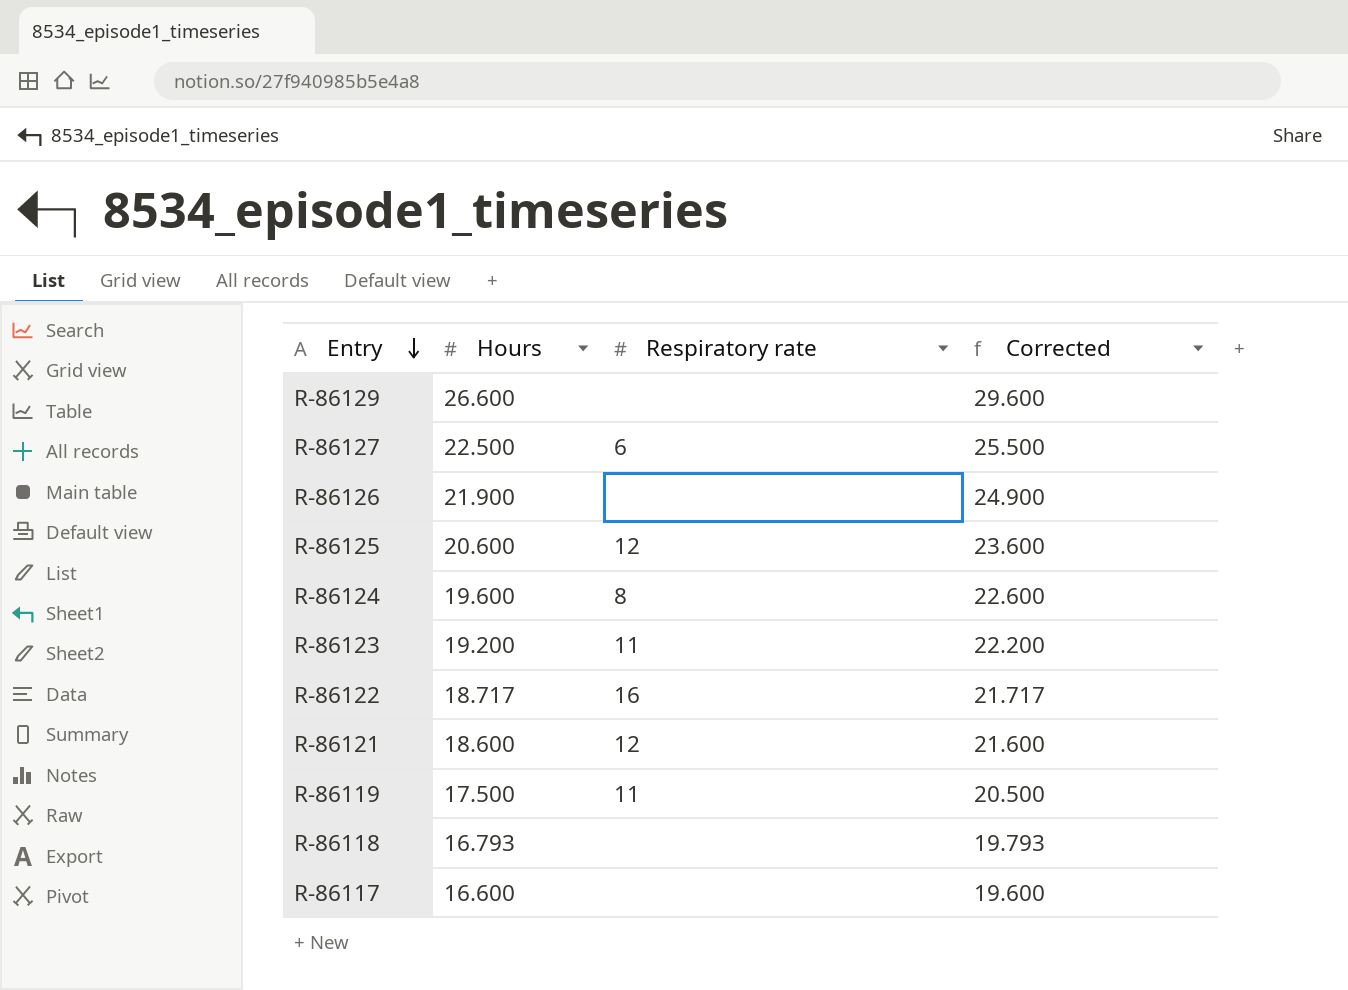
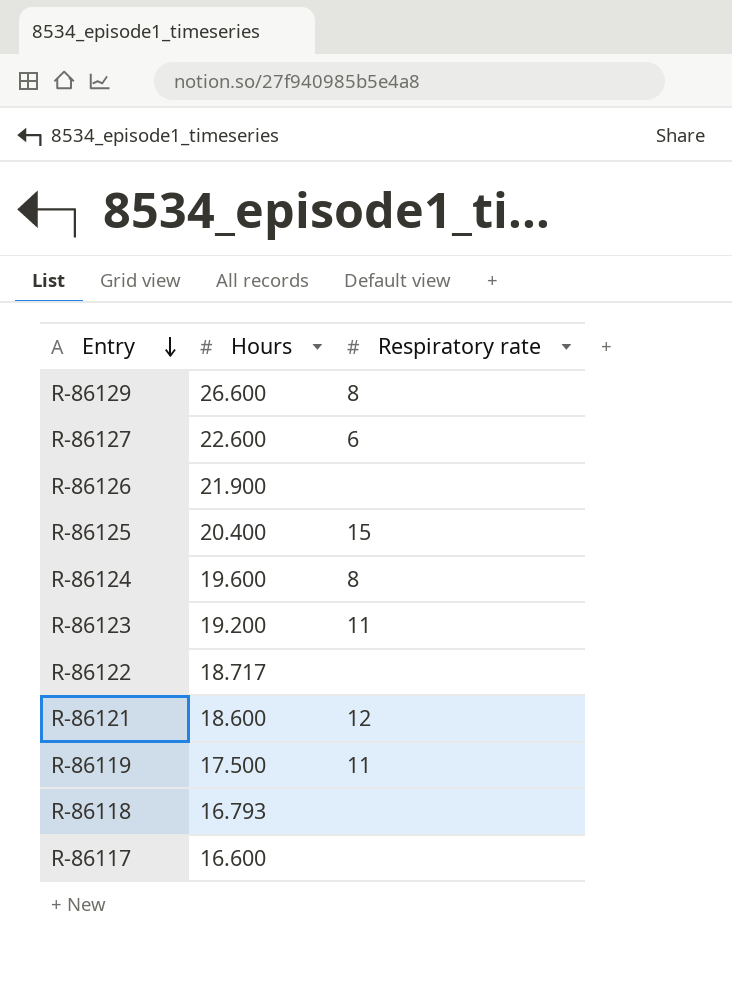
column Corrected | formula: [Hours] + 3 -> none
R-86129 | Respiratory rate: none -> 8
R-86127 | Hours: 22.500 -> 22.600
R-86125 | Hours: 20.600 -> 20.400
R-86125 | Respiratory rate: 12 -> 15
R-86122 | Respiratory rate: 16 -> none

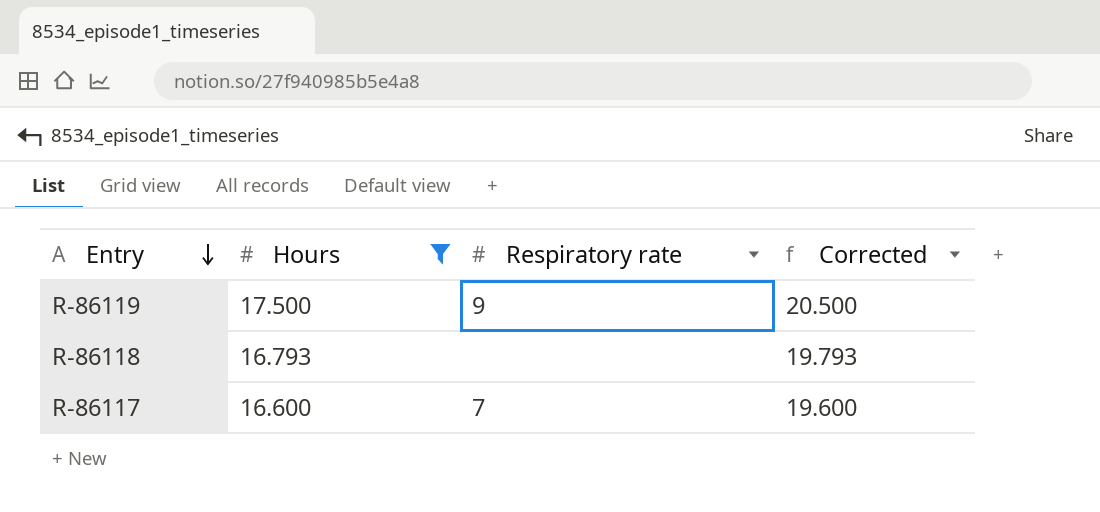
filter: none -> Hours <= 17.500
column Corrected | formula: none -> [Hours] + 3
R-86119 | Respiratory rate: 11 -> 9
R-86117 | Respiratory rate: none -> 7

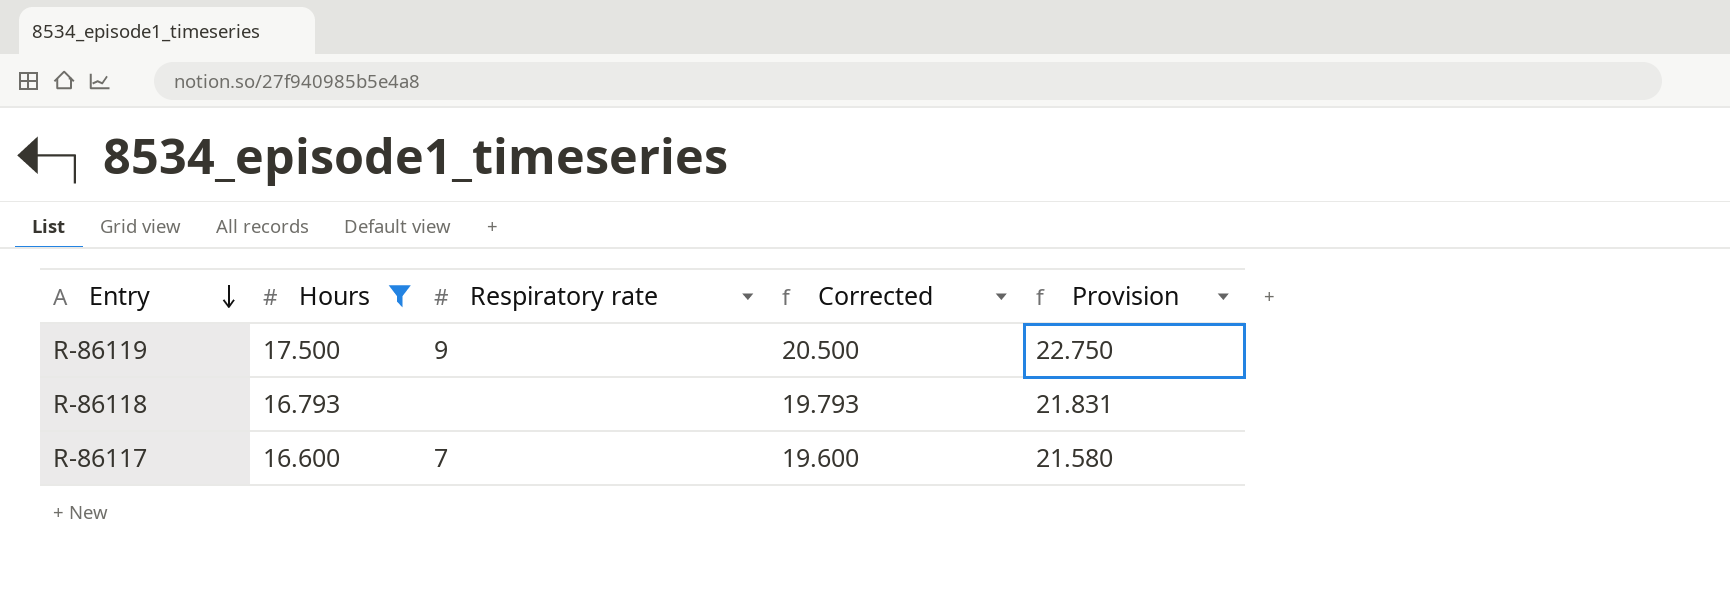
column Provision | formula: none -> [Hours] * 1.3

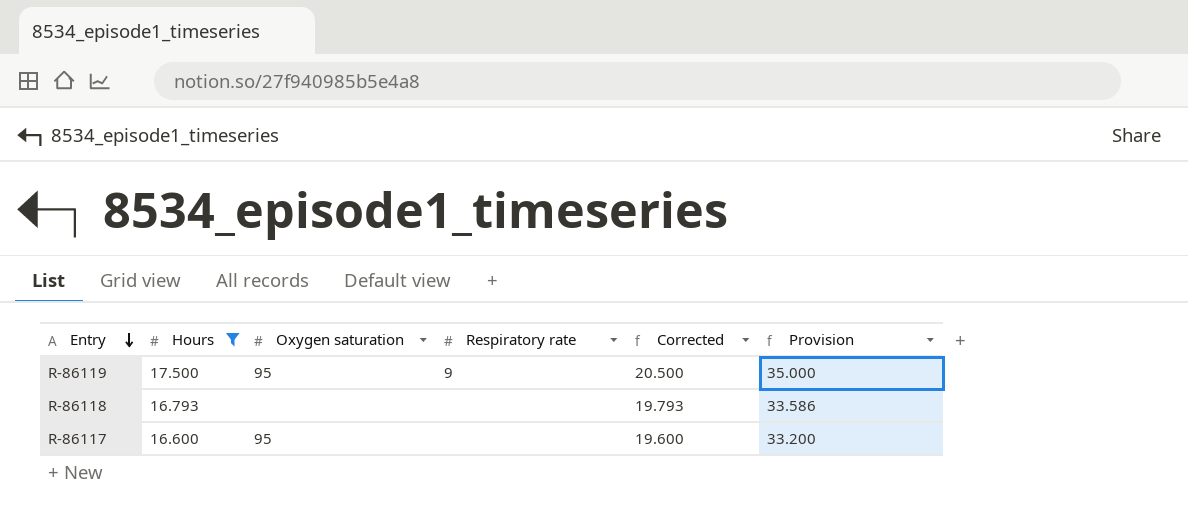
column Oxygen saturation | position: none -> 3
column Provision | formula: [Hours] * 1.3 -> [Hours] * 2
R-86117 | Respiratory rate: 7 -> none

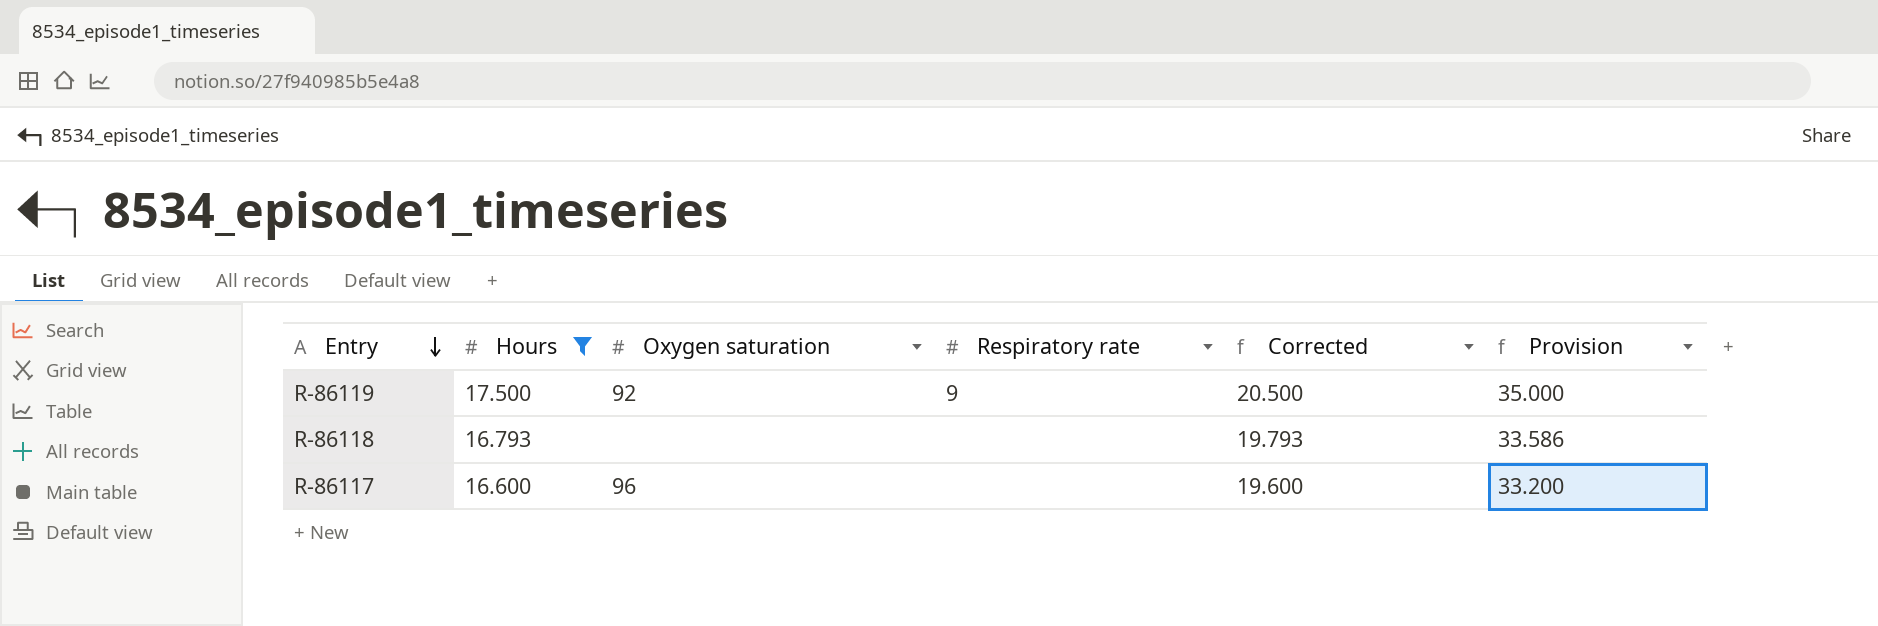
R-86119 | Oxygen saturation: 95 -> 92
R-86117 | Oxygen saturation: 95 -> 96

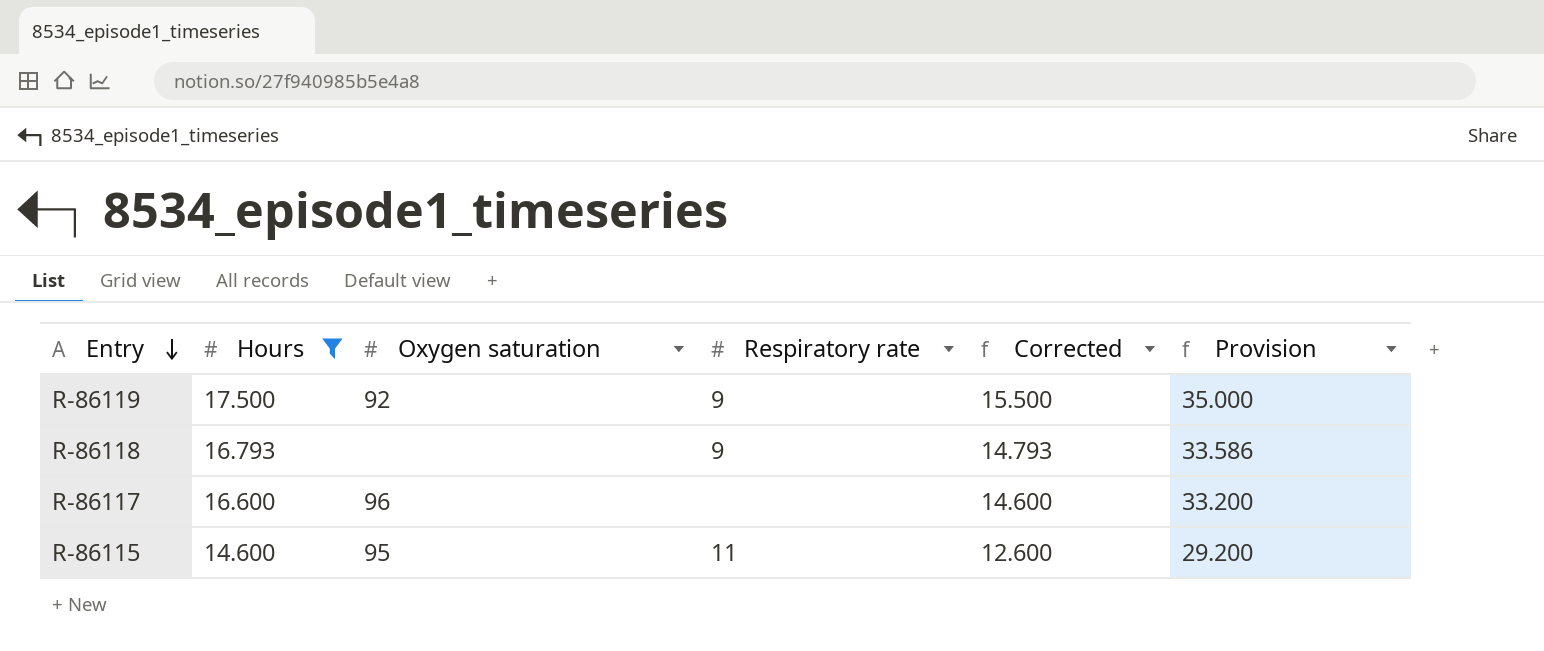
column Corrected | formula: [Hours] + 3 -> [Hours] - 2
R-86118 | Respiratory rate: none -> 9
row R-86115: none -> 14.600 | 95 | 11 | 12.600 | 29.200

